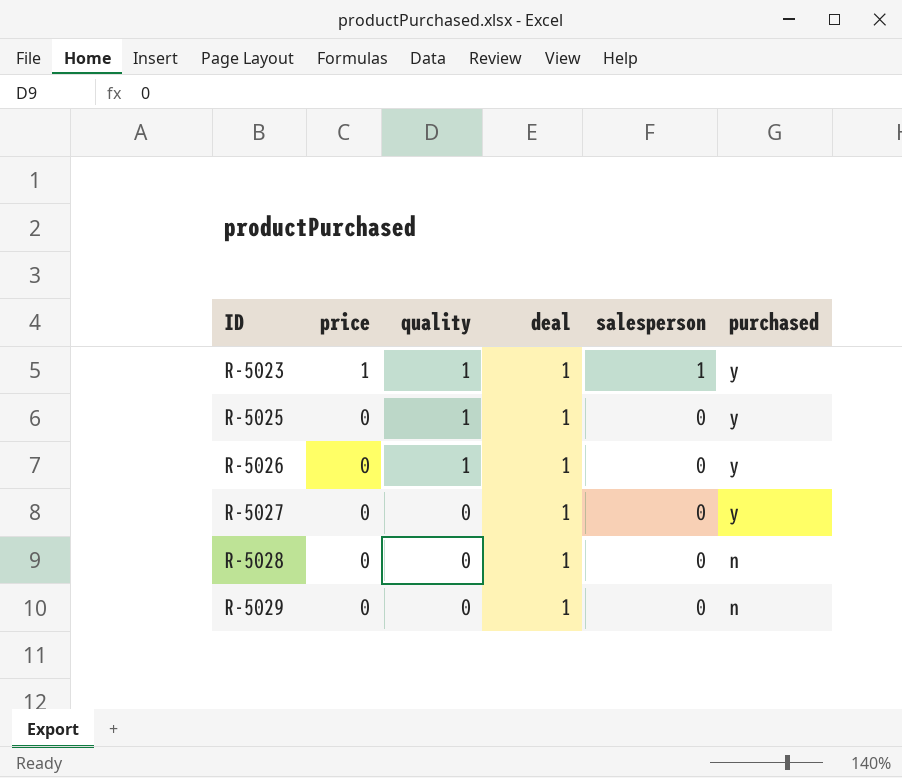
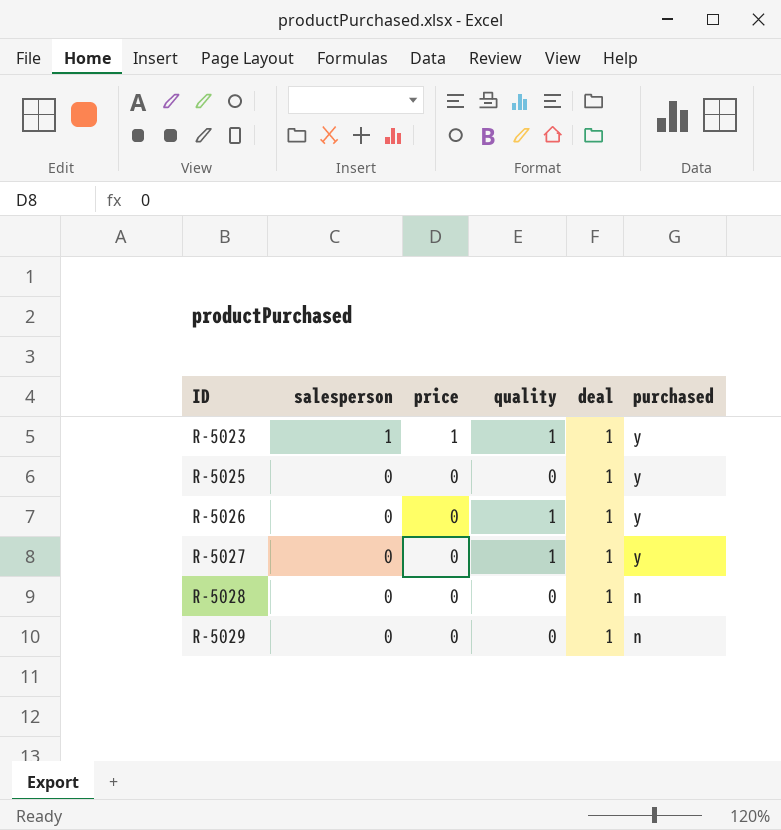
column salesperson | position: 5 -> 2
R-5025 | quality: 1 -> 0
R-5027 | quality: 0 -> 1

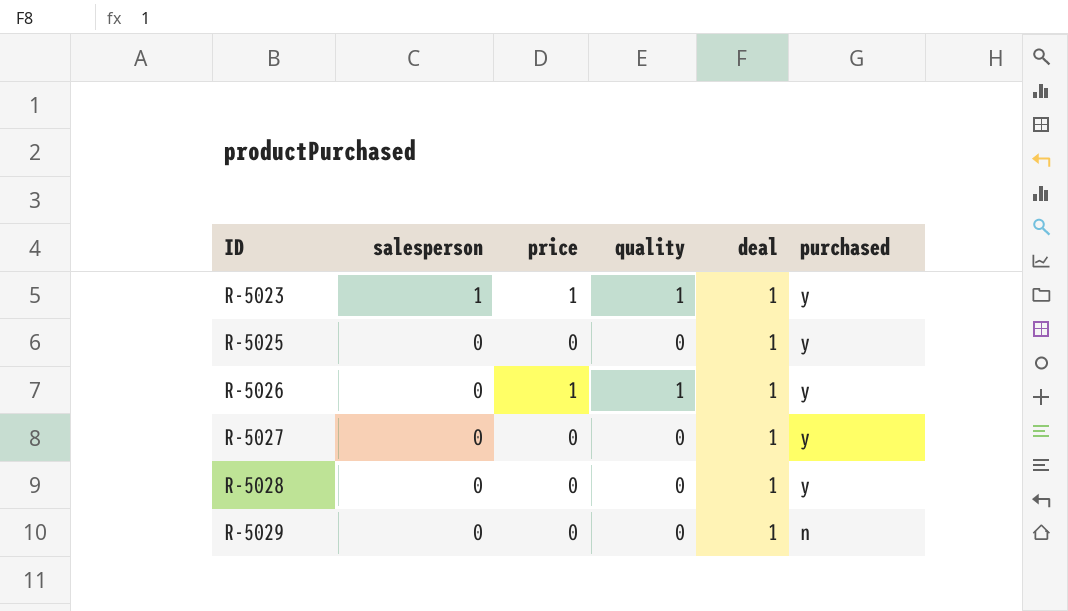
R-5026 | price: 0 -> 1
R-5027 | quality: 1 -> 0
R-5028 | purchased: n -> y

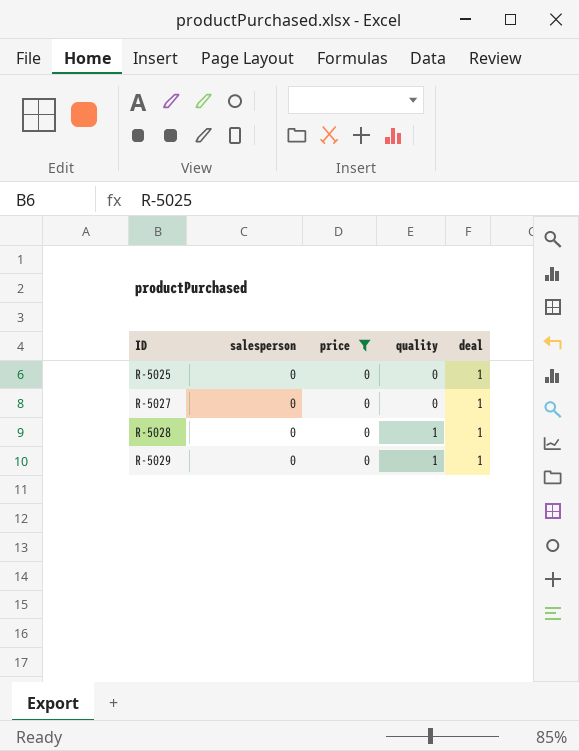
filter: none -> price = 0
column purchased | position: 6 -> none
R-5028 | quality: 0 -> 1
R-5029 | quality: 0 -> 1

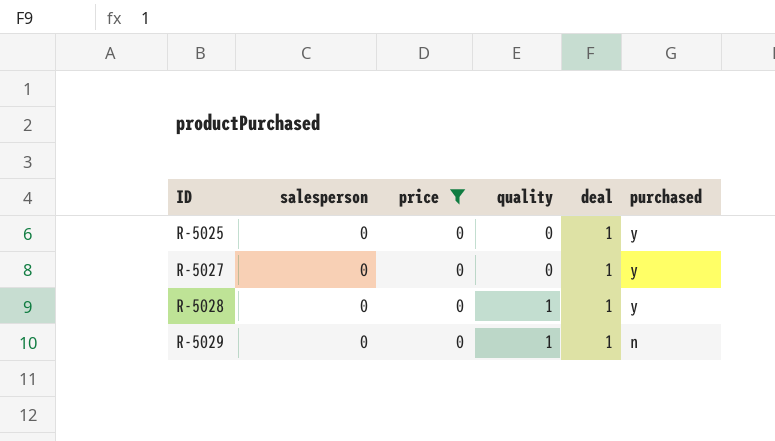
column purchased | position: none -> 6

